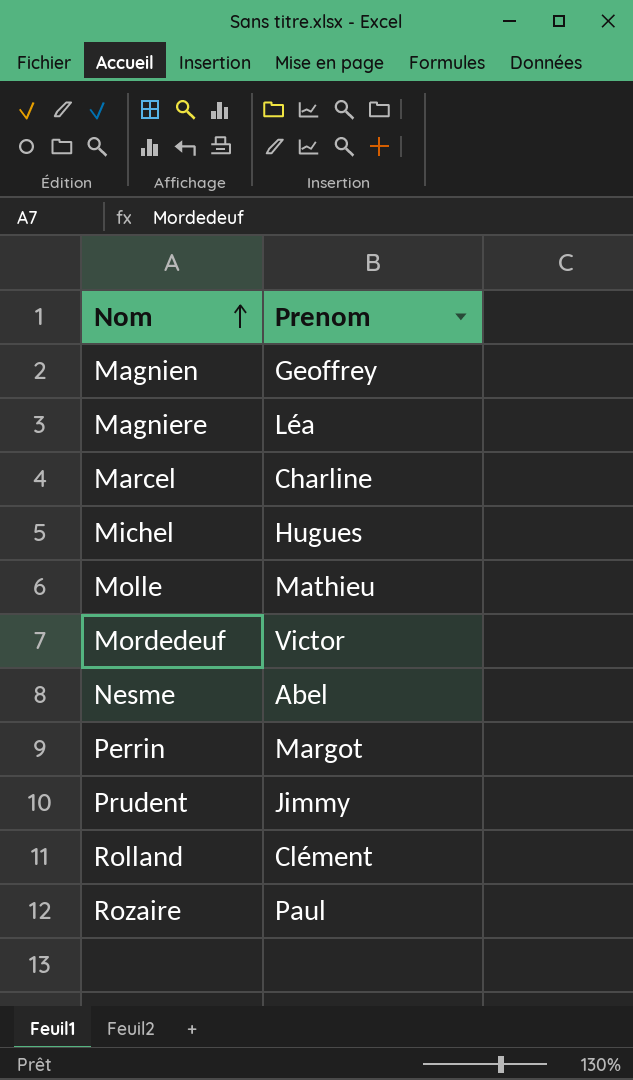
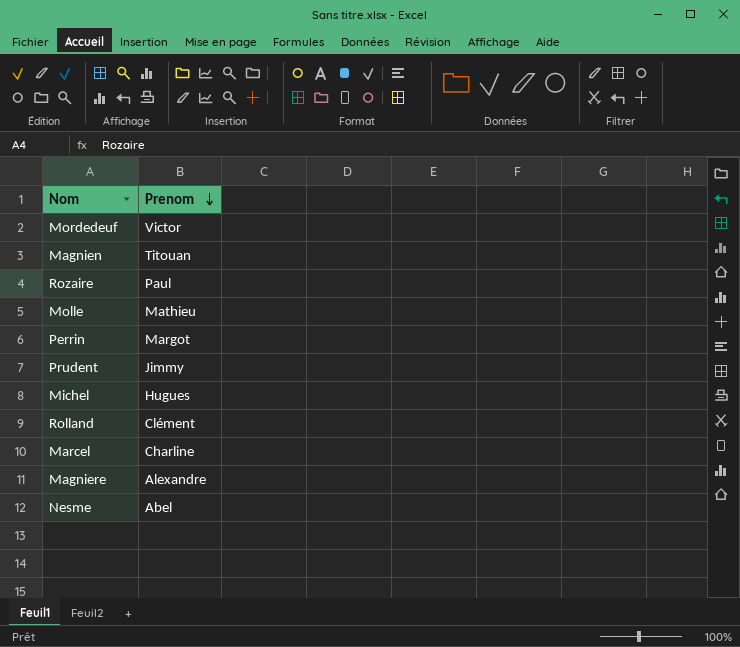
row order: Nom ascending -> Prenom descending
Magnien | Prenom: Geoffrey -> Titouan
Magniere | Prenom: Léa -> Alexandre

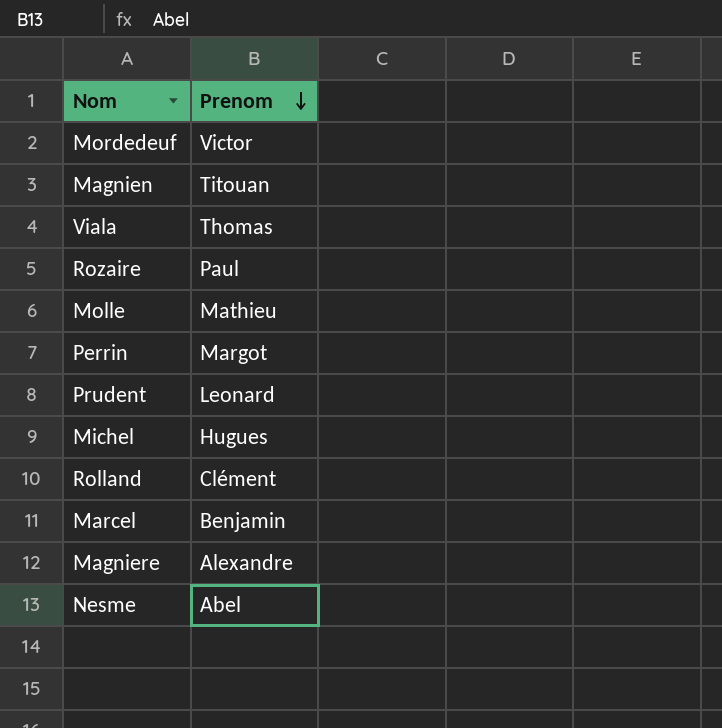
row Viala: none -> Thomas
Prudent | Prenom: Jimmy -> Leonard
Marcel | Prenom: Charline -> Benjamin

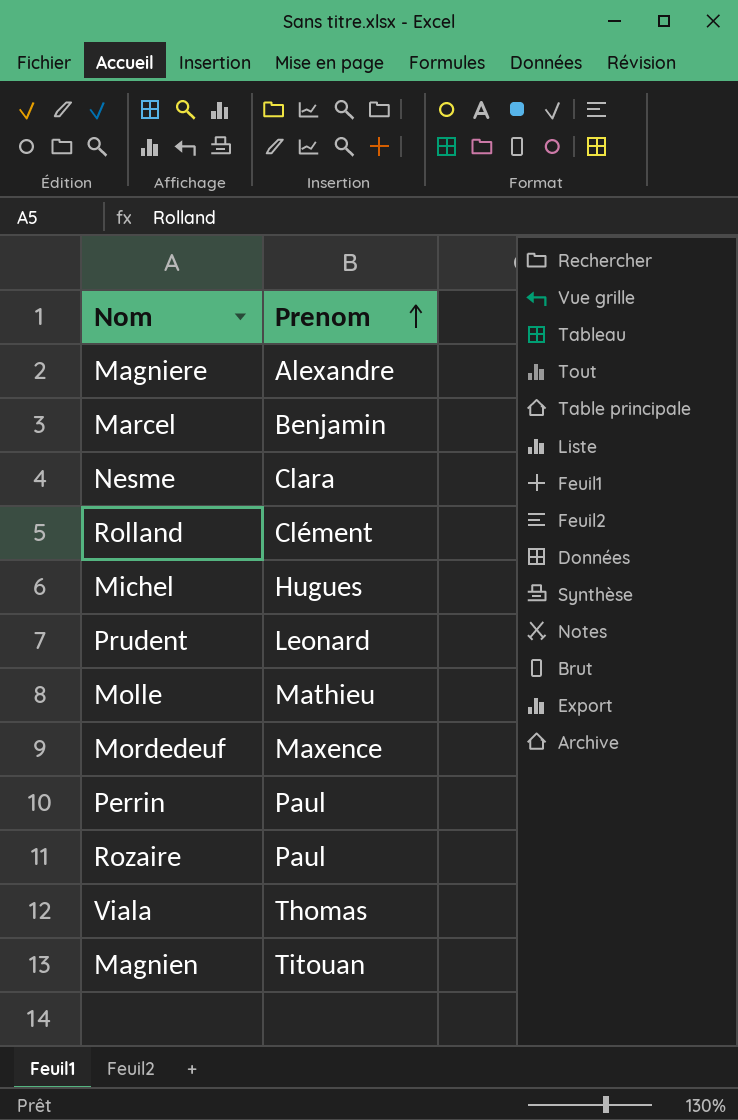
row order: Prenom descending -> Prenom ascending
Nesme | Prenom: Abel -> Clara
Mordedeuf | Prenom: Victor -> Maxence
Perrin | Prenom: Margot -> Paul

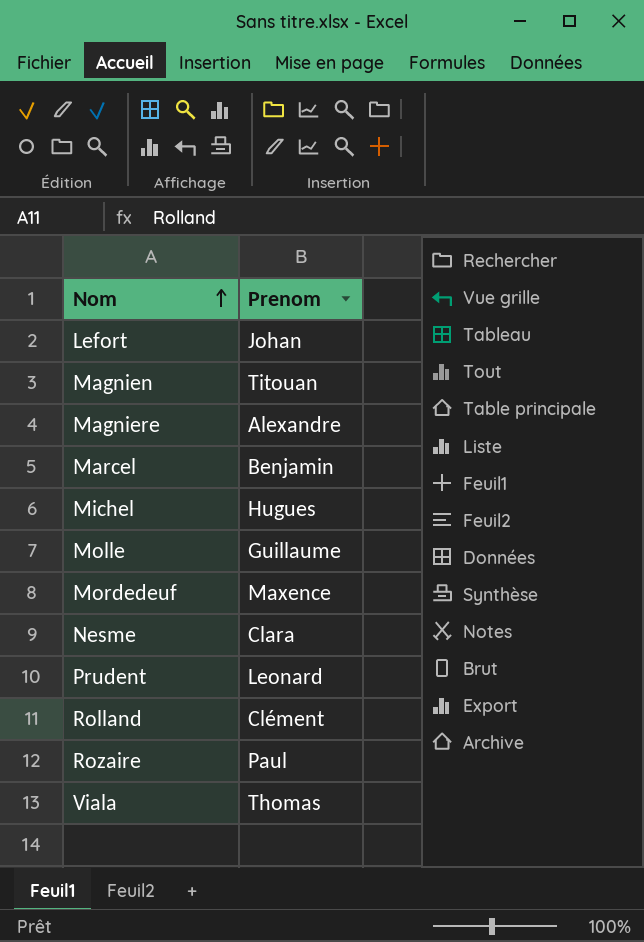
row order: Prenom ascending -> Nom ascending
row Perrin: Paul -> none
row Lefort: none -> Johan
Molle | Prenom: Mathieu -> Guillaume

